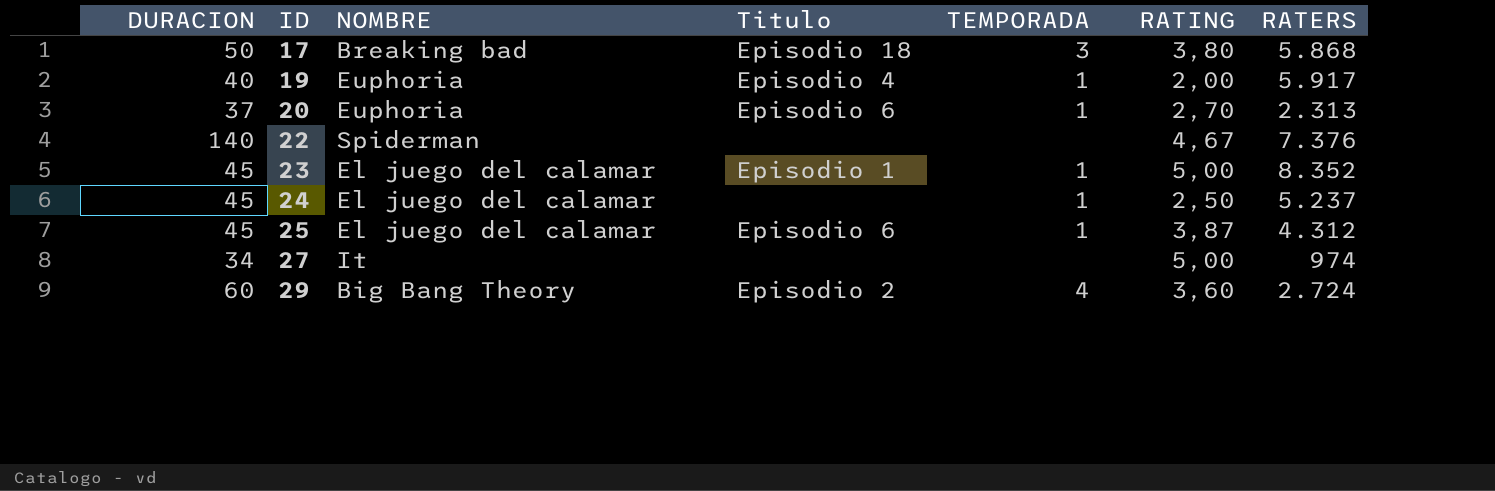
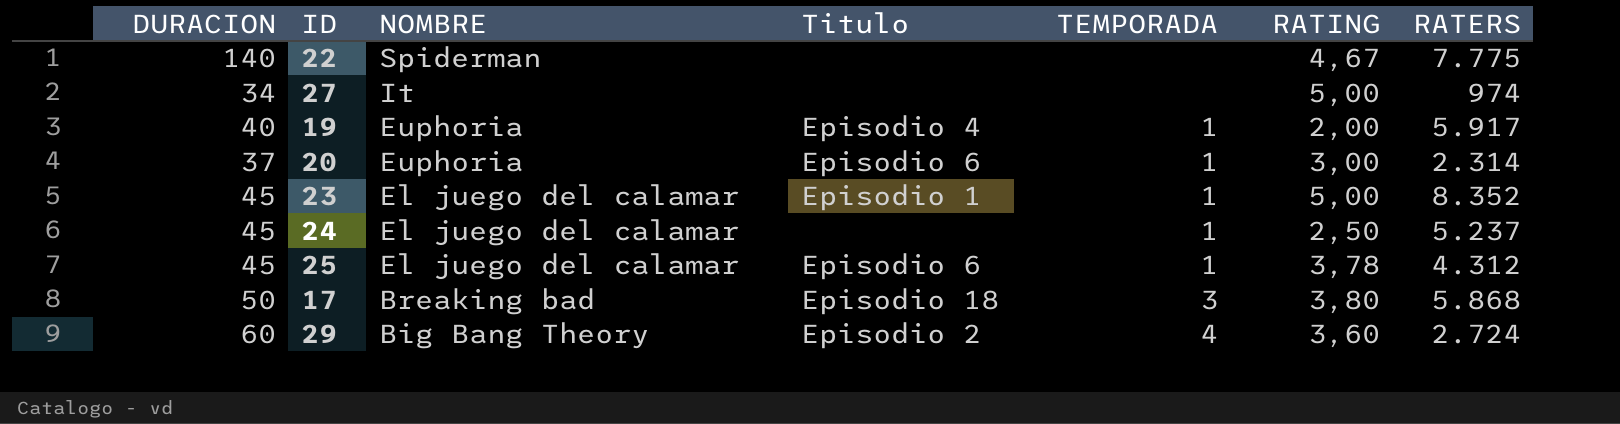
row order: ID ascending -> NOMBRE descending
22 | RATERS: 7.376 -> 7.775
20 | RATING: 2,70 -> 3,00
20 | RATERS: 2.313 -> 2.314
25 | RATING: 3,87 -> 3,78

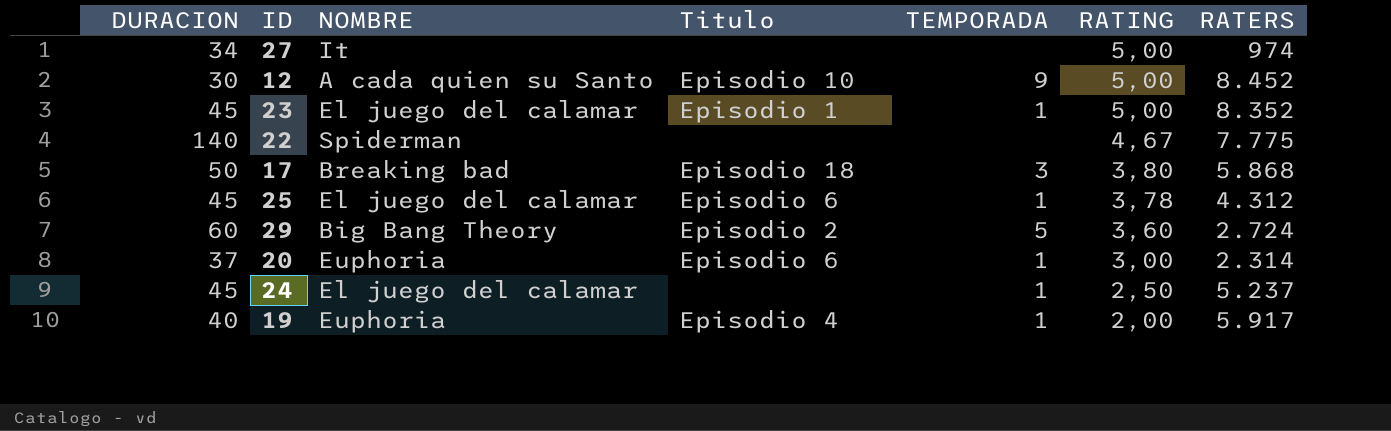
row order: NOMBRE descending -> RATING descending
row 12: none -> 30 | A cada quien su Santo | Episodio 10 | 9 | 5,00 | 8.452
29 | TEMPORADA: 4 -> 5

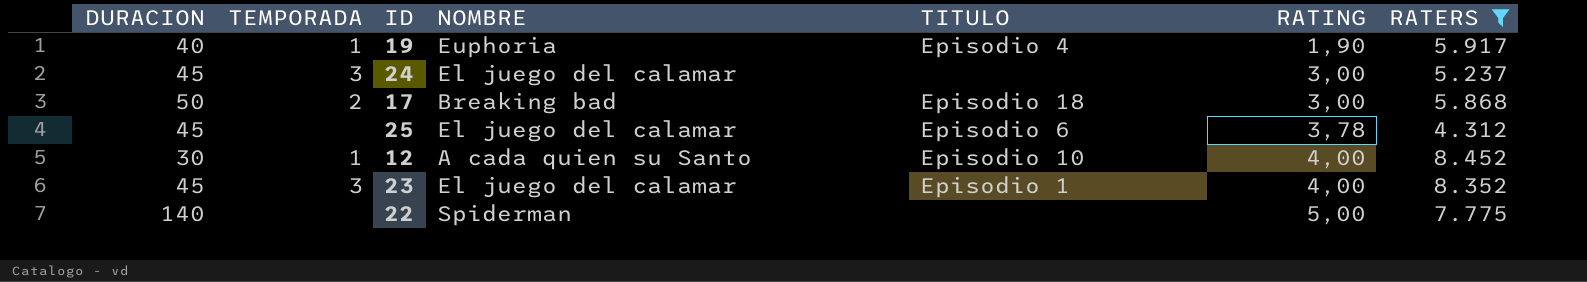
filter: none -> RATERS >= 4.312
row order: RATING descending -> RATING ascending
column TEMPORADA | position: 5 -> 2
column name: Titulo -> TITULO
19 | RATING: 2,00 -> 1,90
24 | TEMPORADA: 1 -> 3
24 | RATING: 2,50 -> 3,00
17 | TEMPORADA: 3 -> 2
17 | RATING: 3,80 -> 3,00
25 | TEMPORADA: 1 -> none
12 | TEMPORADA: 9 -> 1
12 | RATING: 5,00 -> 4,00
23 | TEMPORADA: 1 -> 3
23 | RATING: 5,00 -> 4,00
22 | RATING: 4,67 -> 5,00

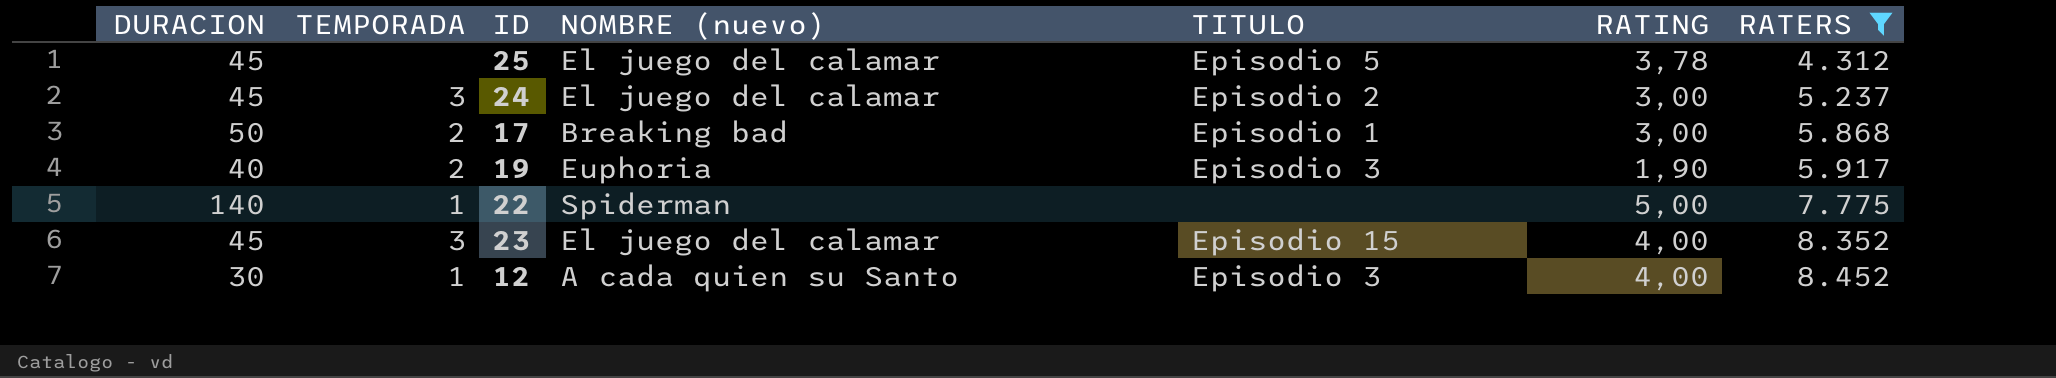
row order: RATING ascending -> RATERS ascending
column name: NOMBRE -> NOMBRE (nuevo)
25 | TITULO: Episodio 6 -> Episodio 5
24 | TITULO: none -> Episodio 2
17 | TITULO: Episodio 18 -> Episodio 1
19 | TEMPORADA: 1 -> 2
19 | TITULO: Episodio 4 -> Episodio 3
22 | TEMPORADA: none -> 1
23 | TITULO: Episodio 1 -> Episodio 15
12 | TITULO: Episodio 10 -> Episodio 3

